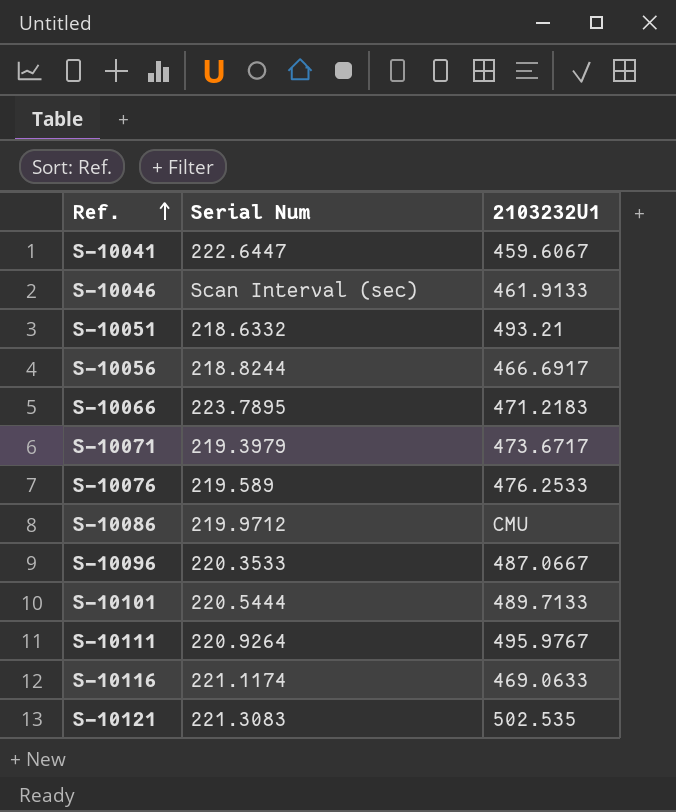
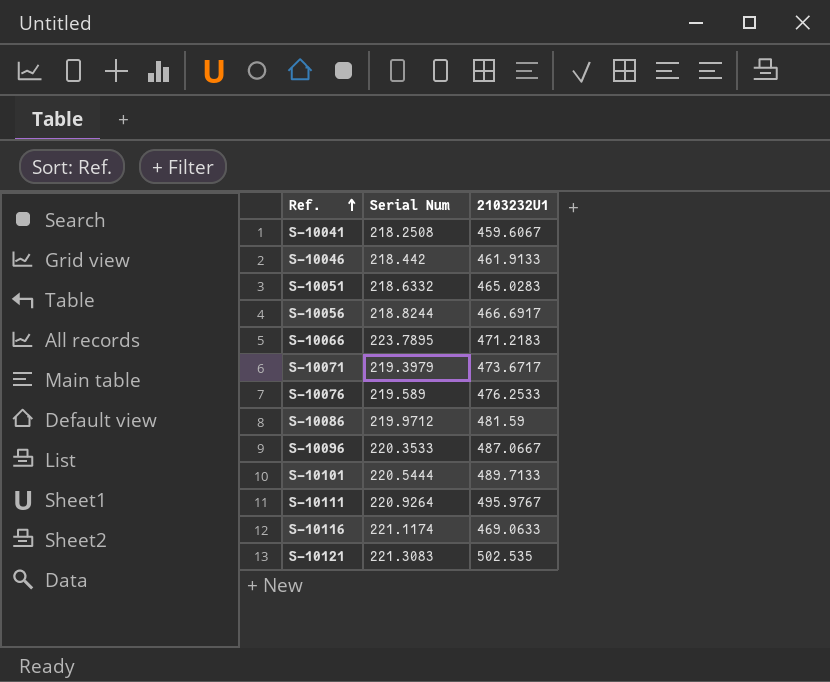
S-10041 | Serial Num: 222.6447 -> 218.2508
S-10046 | Serial Num: Scan Interval (sec) -> 218.442
S-10051 | 2103232U1: 493.21 -> 465.0283
S-10086 | 2103232U1: CMU -> 481.59

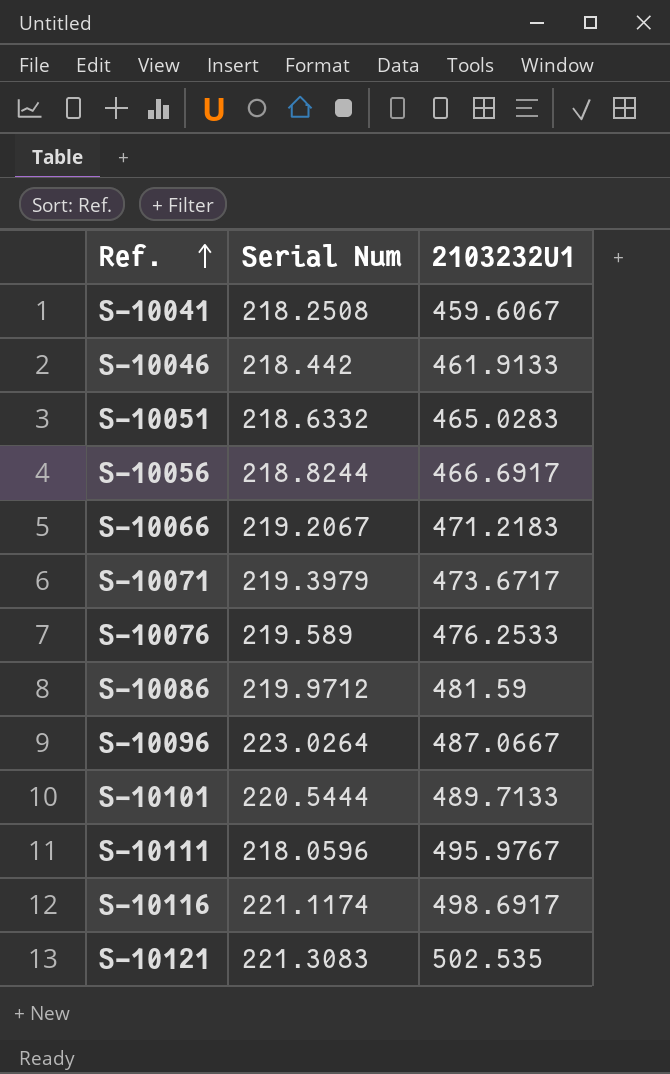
S-10066 | Serial Num: 223.7895 -> 219.2067
S-10096 | Serial Num: 220.3533 -> 223.0264
S-10111 | Serial Num: 220.9264 -> 218.0596
S-10116 | 2103232U1: 469.0633 -> 498.6917

